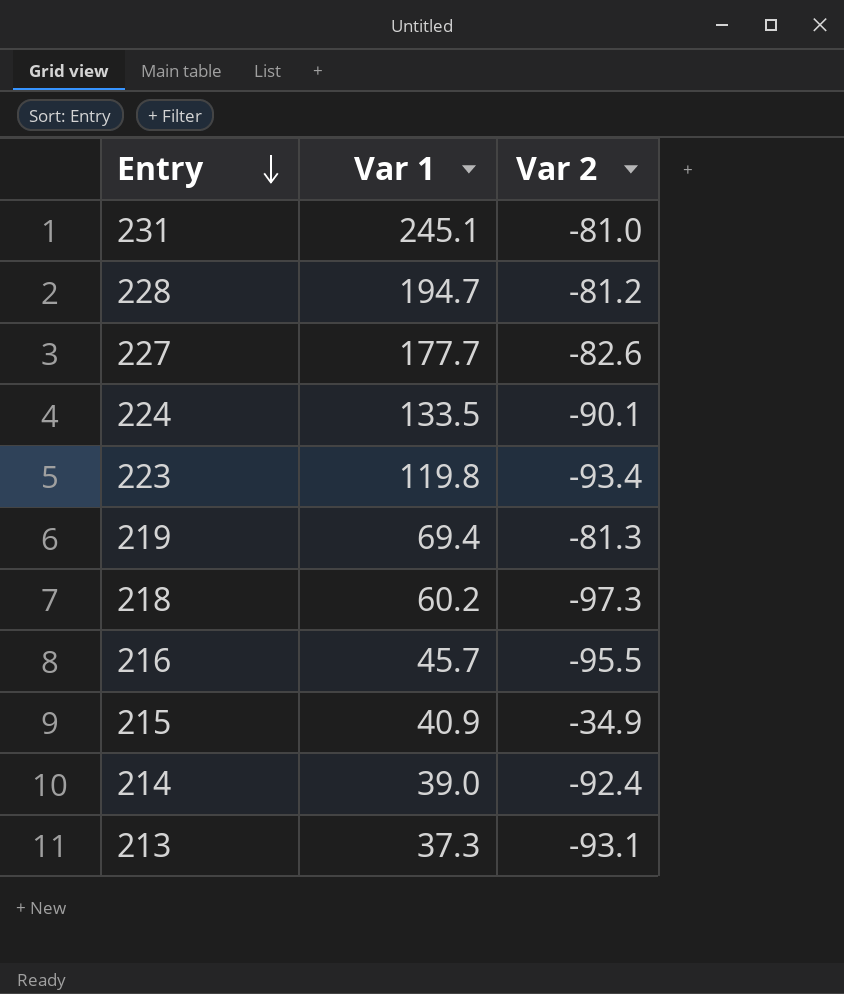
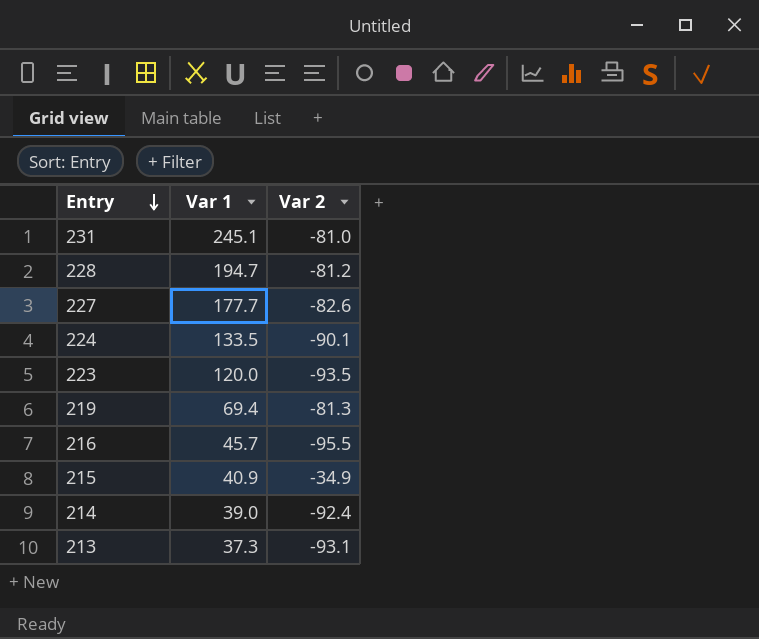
row 218: 60.2 | -97.3 -> none
223 | Var 1: 119.8 -> 120.0
223 | Var 2: -93.4 -> -93.5

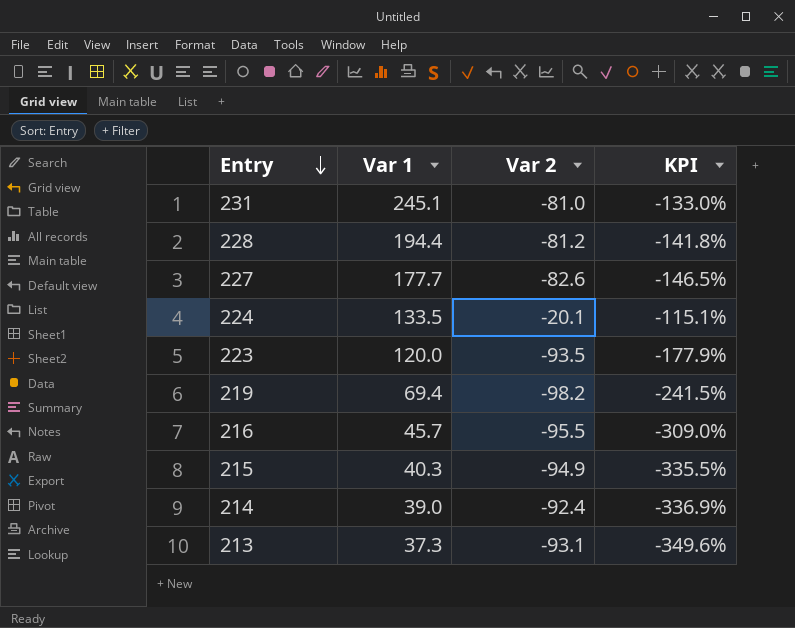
column KPI | formula: none -> ([Var 2] - [Var 1]) / [Var 1]
228 | Var 1: 194.7 -> 194.4
224 | Var 2: -90.1 -> -20.1
219 | Var 2: -81.3 -> -98.2
215 | Var 1: 40.9 -> 40.3
215 | Var 2: -34.9 -> -94.9

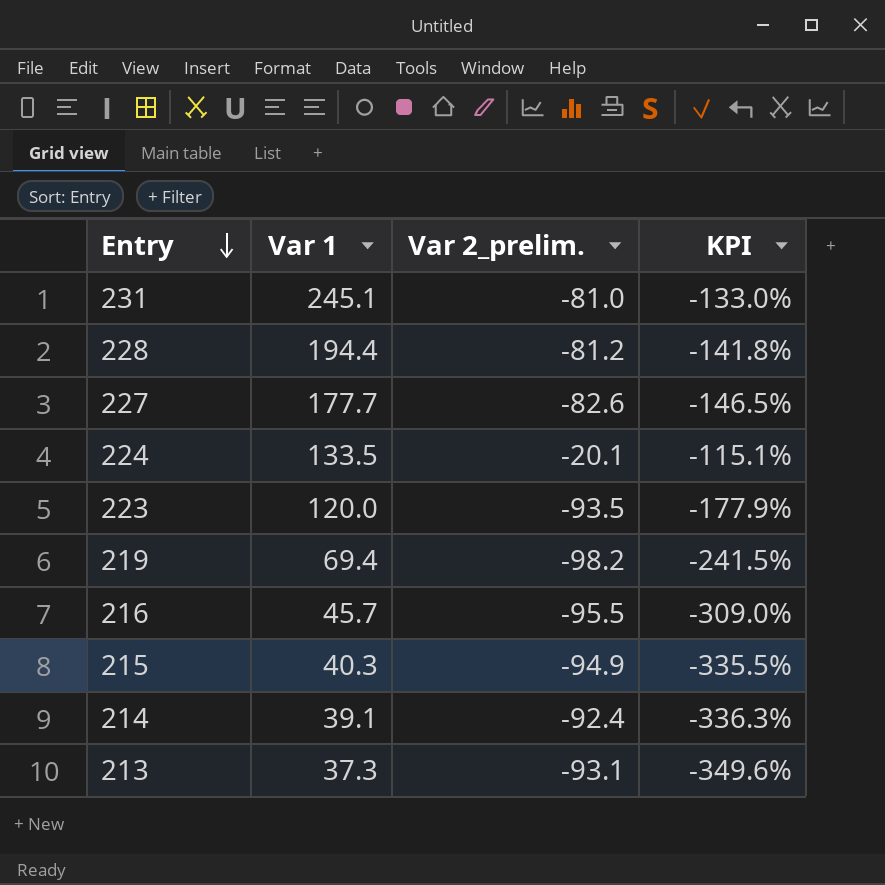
column name: Var 2 -> Var 2_prelim.
214 | Var 1: 39.0 -> 39.1
214 | KPI: -336.9% -> -336.3%

